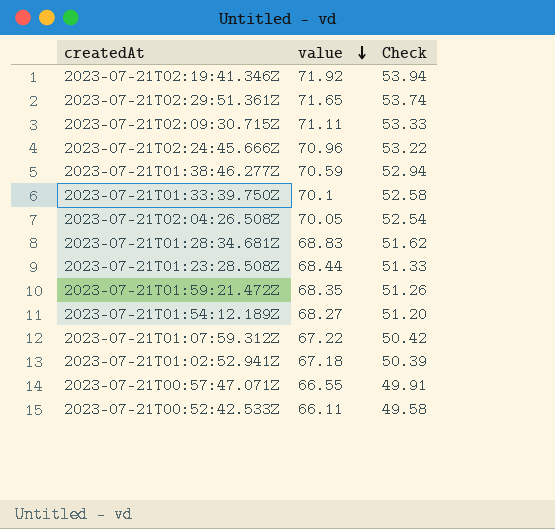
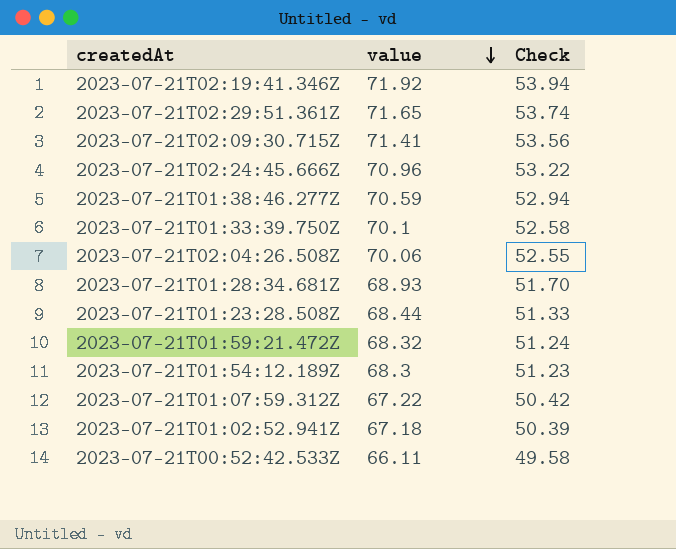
row 2023-07-21T00:57:47.071Z: 66.55 | 49.91 -> none
2023-07-21T02:09:30.715Z | value: 71.11 -> 71.41
2023-07-21T02:09:30.715Z | Check: 53.33 -> 53.56
2023-07-21T02:04:26.508Z | value: 70.05 -> 70.06
2023-07-21T02:04:26.508Z | Check: 52.54 -> 52.55
2023-07-21T01:28:34.681Z | value: 68.83 -> 68.93
2023-07-21T01:28:34.681Z | Check: 51.62 -> 51.70
2023-07-21T01:59:21.472Z | value: 68.35 -> 68.32
2023-07-21T01:59:21.472Z | Check: 51.26 -> 51.24
2023-07-21T01:54:12.189Z | value: 68.27 -> 68.3
2023-07-21T01:54:12.189Z | Check: 51.20 -> 51.23

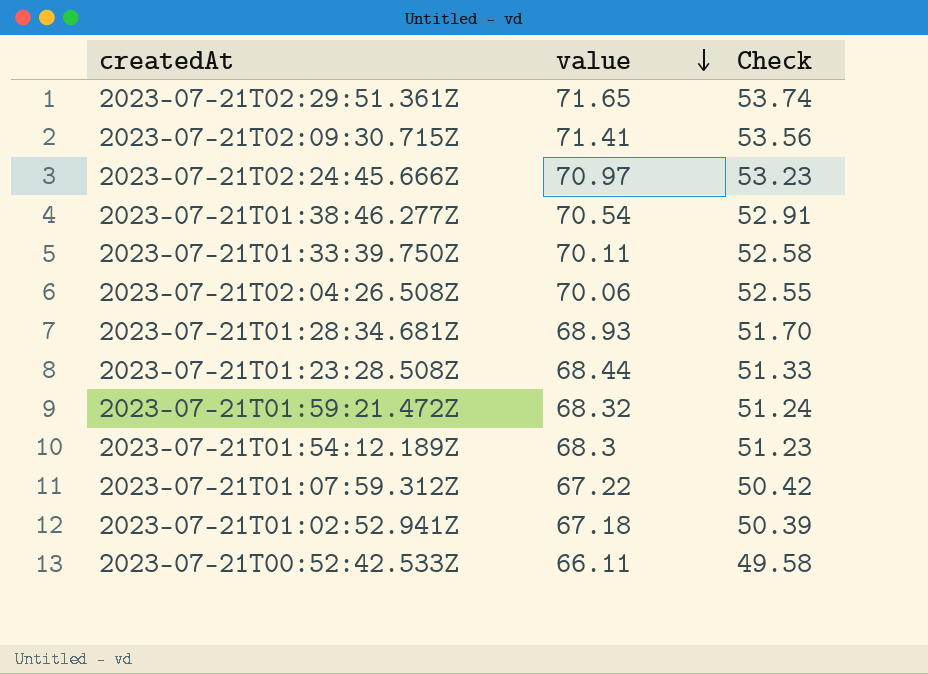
row 2023-07-21T02:19:41.346Z: 71.92 | 53.94 -> none
2023-07-21T02:24:45.666Z | value: 70.96 -> 70.97
2023-07-21T02:24:45.666Z | Check: 53.22 -> 53.23
2023-07-21T01:38:46.277Z | value: 70.59 -> 70.54
2023-07-21T01:38:46.277Z | Check: 52.94 -> 52.91
2023-07-21T01:33:39.750Z | value: 70.1 -> 70.11

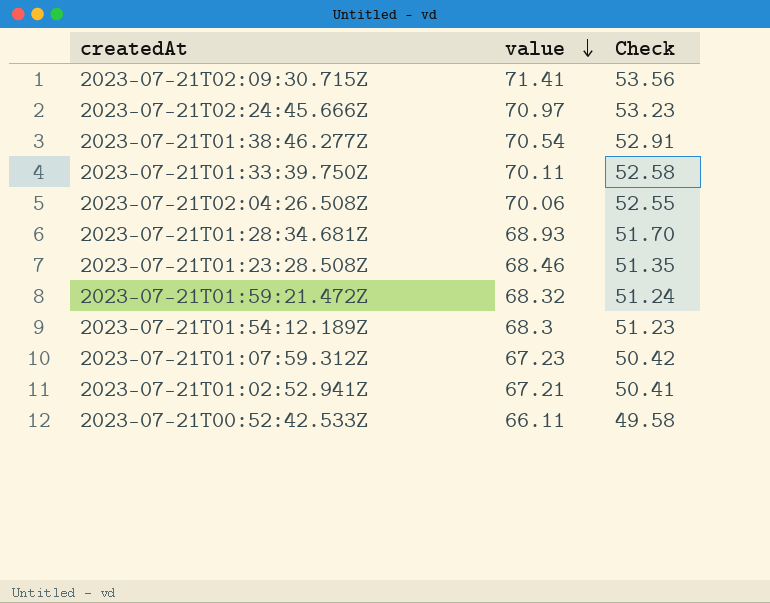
row 2023-07-21T02:29:51.361Z: 71.65 | 53.74 -> none
2023-07-21T01:23:28.508Z | value: 68.44 -> 68.46
2023-07-21T01:23:28.508Z | Check: 51.33 -> 51.35
2023-07-21T01:07:59.312Z | value: 67.22 -> 67.23
2023-07-21T01:02:52.941Z | value: 67.18 -> 67.21
2023-07-21T01:02:52.941Z | Check: 50.39 -> 50.41

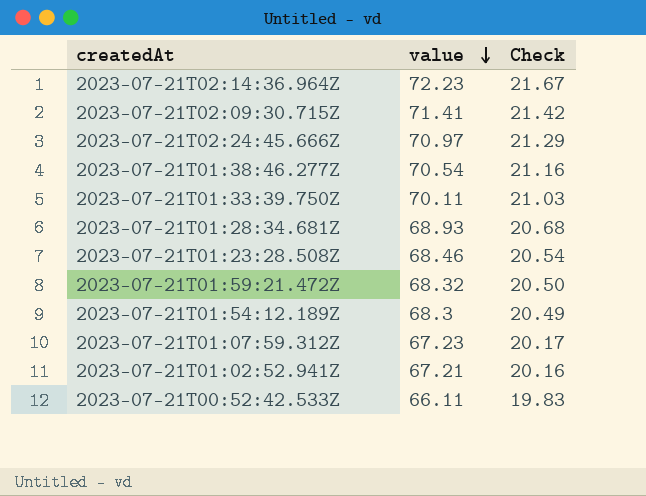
column Check | formula: [value] * 0.75 -> [value] * 0.3
row 2023-07-21T02:04:26.508Z: 70.06 | 52.55 -> none
row 2023-07-21T02:14:36.964Z: none -> 72.23 | 21.67

